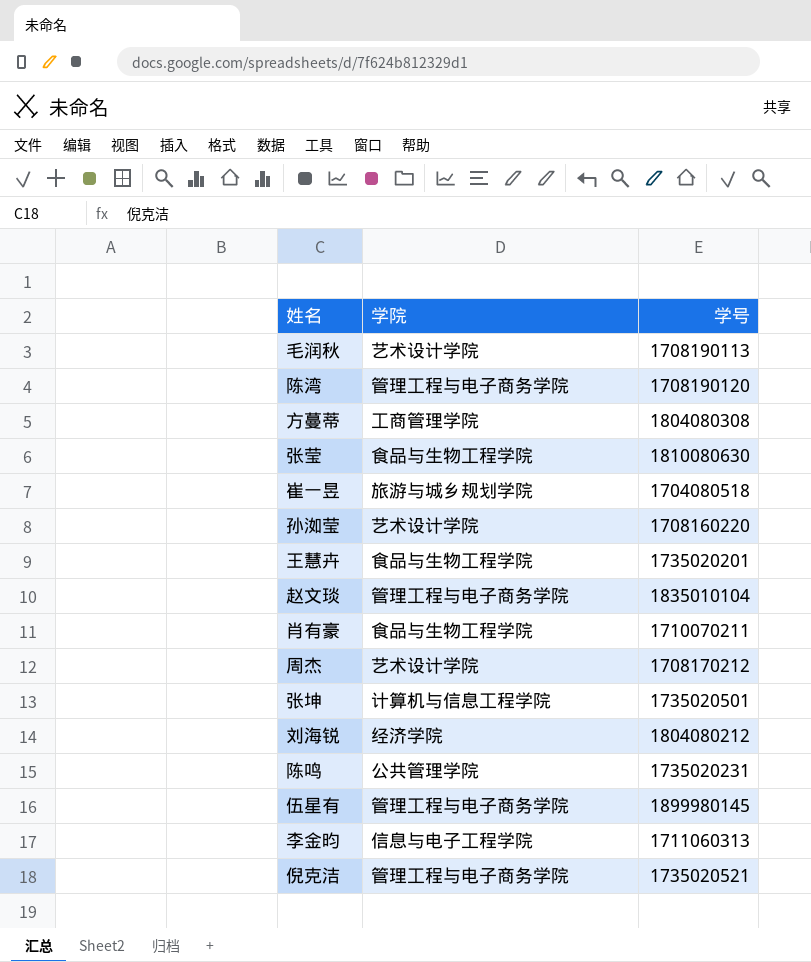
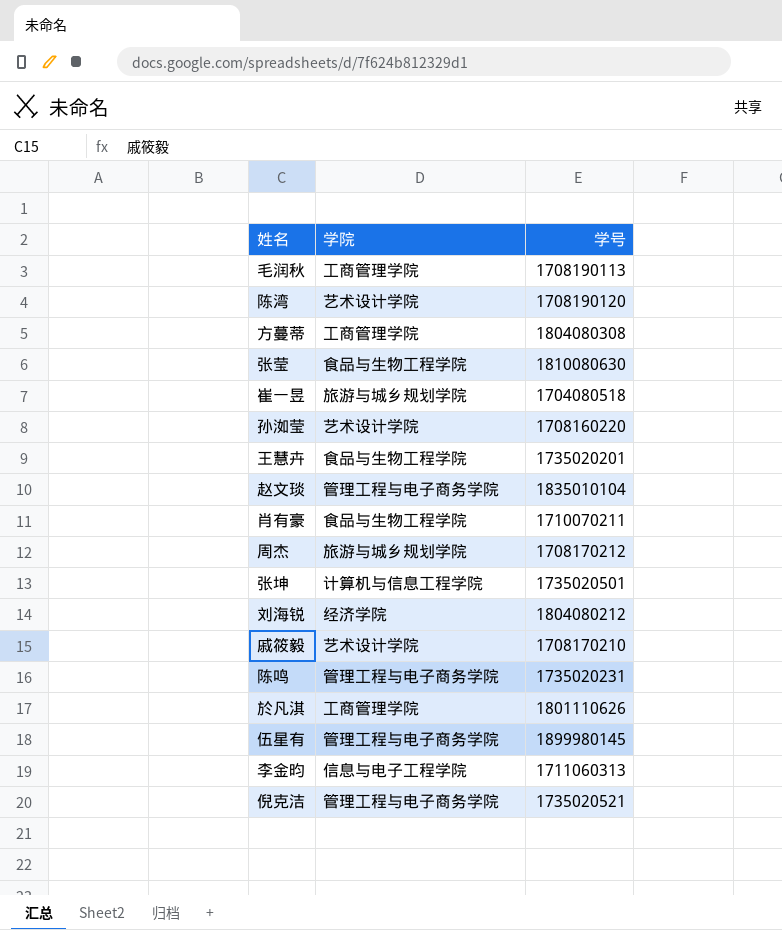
毛润秋 | 学院: 艺术设计学院 -> 工商管理学院
陈湾 | 学院: 管理工程与电子商务学院 -> 艺术设计学院
周杰 | 学院: 艺术设计学院 -> 旅游与城乡规划学院
row 戚筱毅: none -> 艺术设计学院 | 1708170210
陈鸣 | 学院: 公共管理学院 -> 管理工程与电子商务学院
row 於凡淇: none -> 工商管理学院 | 1801110626

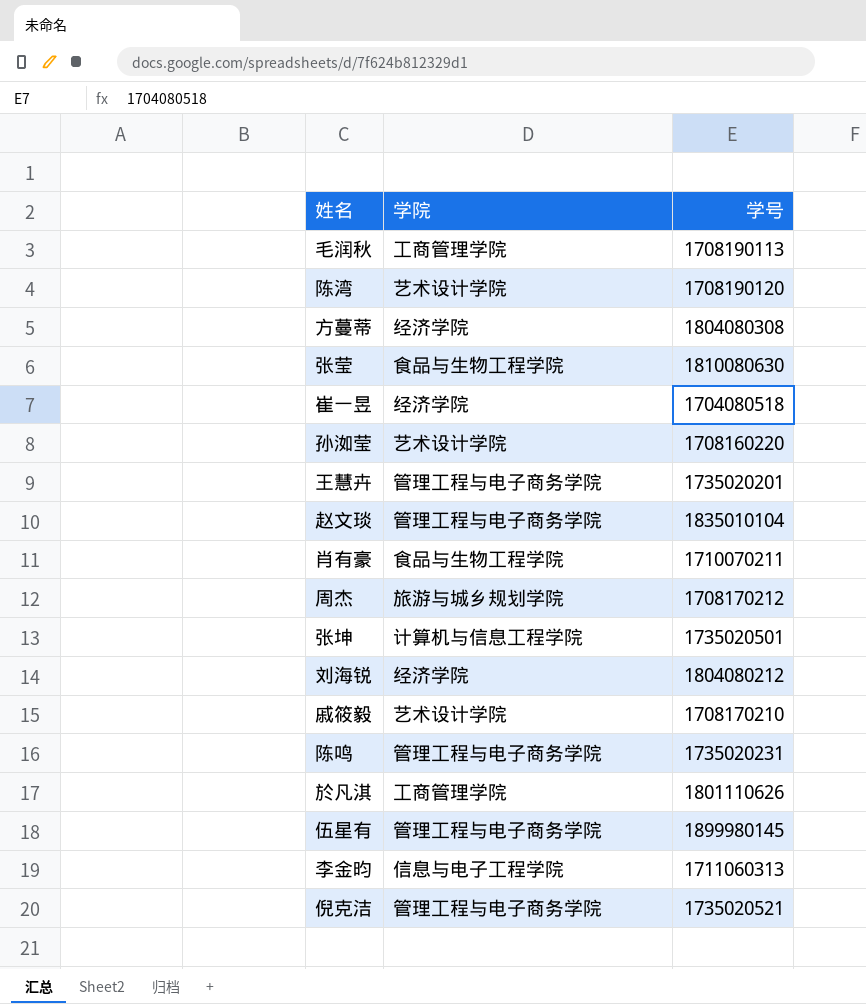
方蔓蒂 | 学院: 工商管理学院 -> 经济学院
崔一昱 | 学院: 旅游与城乡规划学院 -> 经济学院
王慧卉 | 学院: 食品与生物工程学院 -> 管理工程与电子商务学院

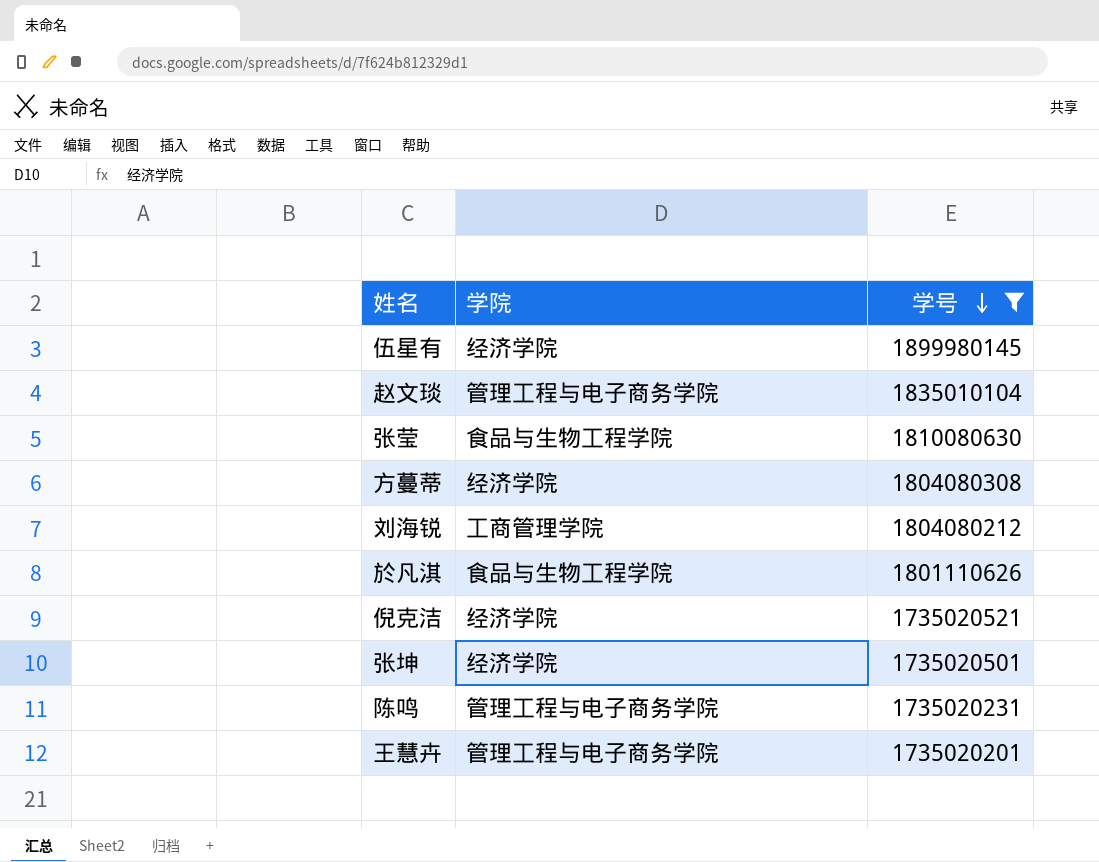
filter: none -> 学号 >= 1735020201
row order: none -> 学号 descending
伍星有 | 学院: 管理工程与电子商务学院 -> 经济学院
刘海锐 | 学院: 经济学院 -> 工商管理学院
於凡淇 | 学院: 工商管理学院 -> 食品与生物工程学院
倪克洁 | 学院: 管理工程与电子商务学院 -> 经济学院
张坤 | 学院: 计算机与信息工程学院 -> 经济学院

